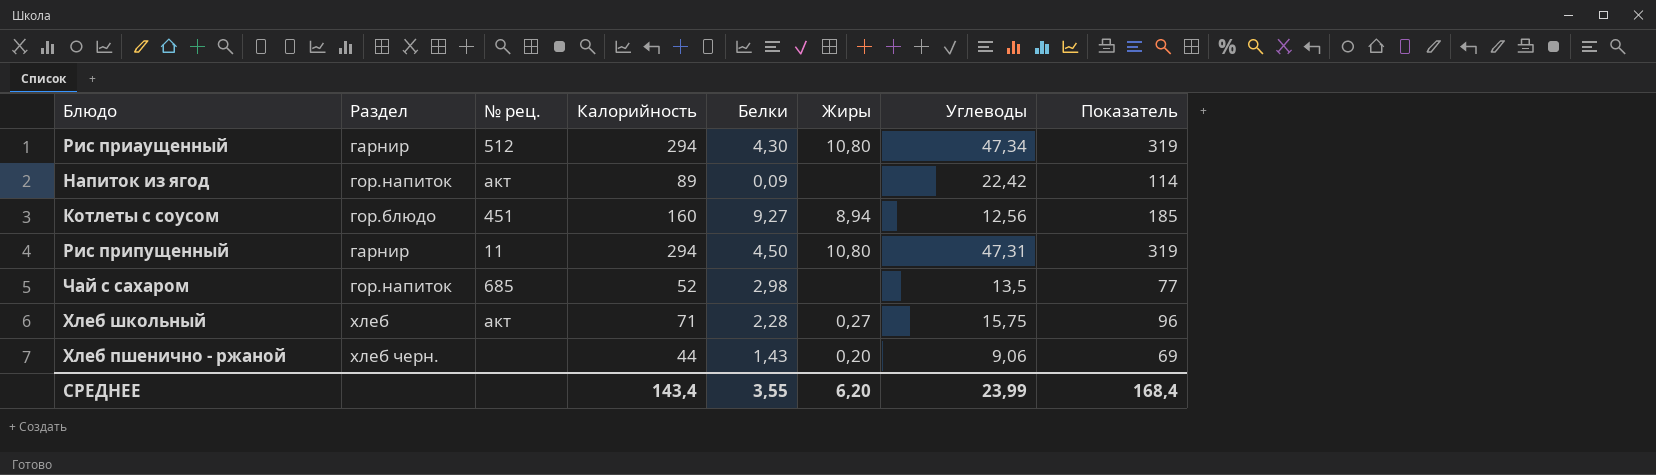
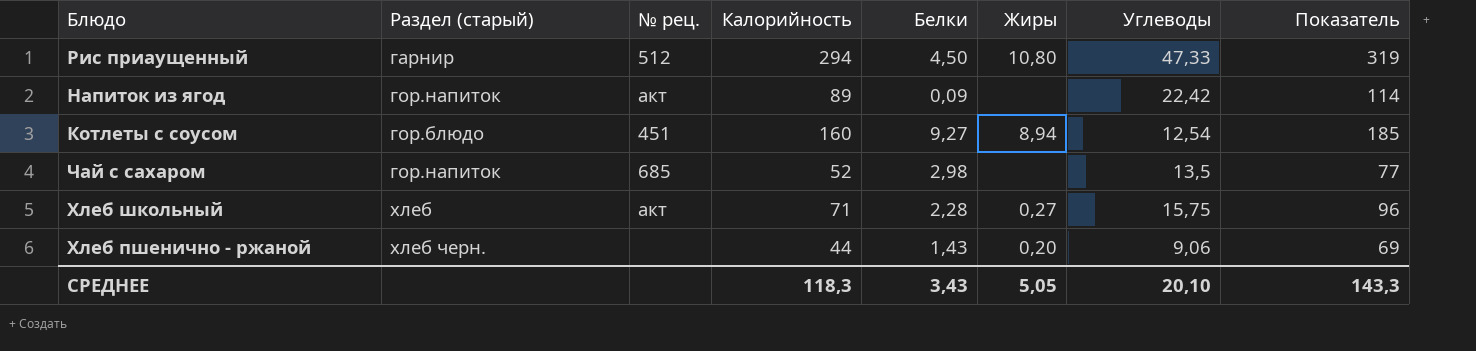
column name: Раздел -> Раздел (старый)
row Рис припущенный: гарнир | 11 | 294 | 4,50 | 10,80 | 47,31 | 319 -> none
Рис приаущенный | Белки: 4,30 -> 4,50
Рис приаущенный | Углеводы: 47,34 -> 47,33
Котлеты с соусом | Углеводы: 12,56 -> 12,54
СРЕДНЕЕ | Калорийность: 143,4 -> 118,3
СРЕДНЕЕ | Белки: 3,55 -> 3,43
СРЕДНЕЕ | Жиры: 6,20 -> 5,05
СРЕДНЕЕ | Углеводы: 23,99 -> 20,10
СРЕДНЕЕ | Показатель: 168,4 -> 143,3

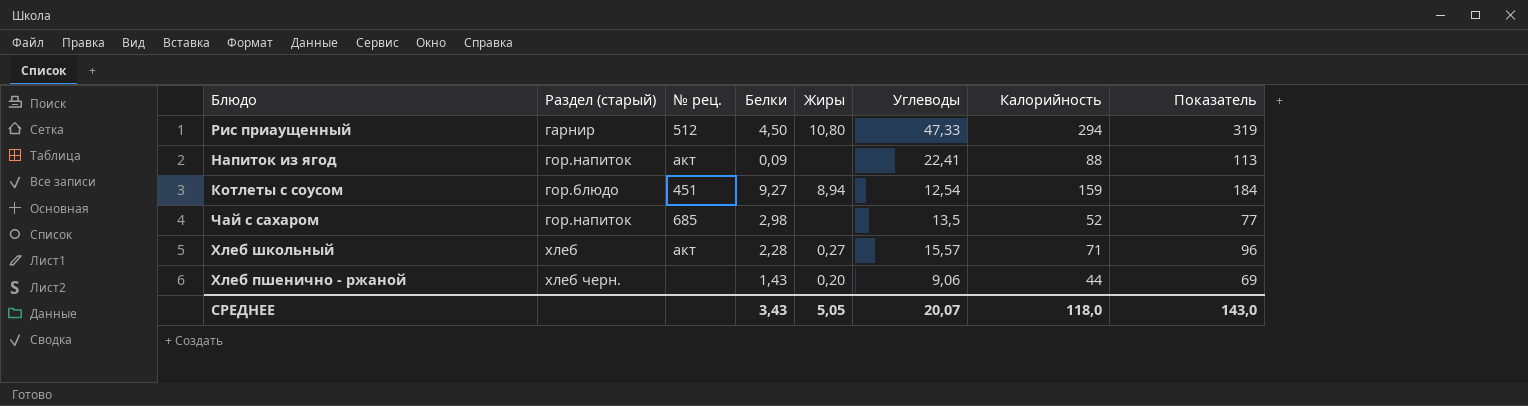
column Калорийность | position: 4 -> 7
Напиток из ягод | Углеводы: 22,42 -> 22,41
Напиток из ягод | Калорийность: 89 -> 88
Напиток из ягод | Показатель: 114 -> 113
Котлеты с соусом | Калорийность: 160 -> 159
Котлеты с соусом | Показатель: 185 -> 184
Хлеб школьный | Углеводы: 15,75 -> 15,57
СРЕДНЕЕ | Углеводы: 20,10 -> 20,07
СРЕДНЕЕ | Калорийность: 118,3 -> 118,0
СРЕДНЕЕ | Показатель: 143,3 -> 143,0

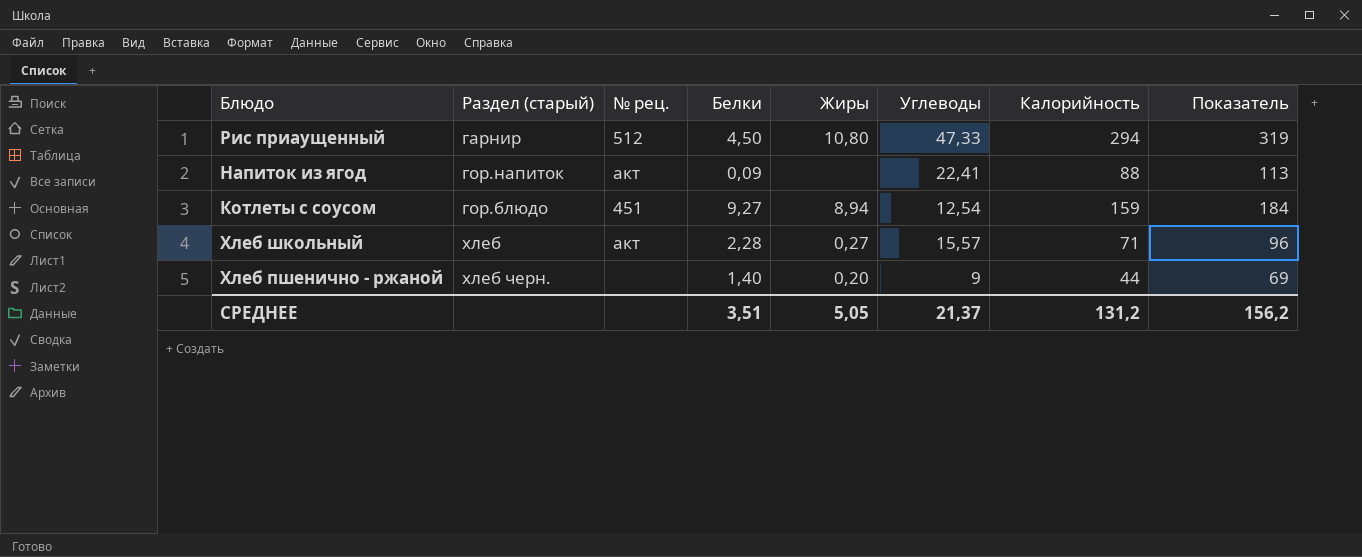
row Чай с сахаром: гор.напиток | 685 | 2,98 | none | 13,5 | 52 | 77 -> none
Хлеб пшенично - ржаной | Белки: 1,43 -> 1,40
Хлеб пшенично - ржаной | Углеводы: 9,06 -> 9
СРЕДНЕЕ | Белки: 3,43 -> 3,51
СРЕДНЕЕ | Углеводы: 20,07 -> 21,37
СРЕДНЕЕ | Калорийность: 118,0 -> 131,2
СРЕДНЕЕ | Показатель: 143,0 -> 156,2

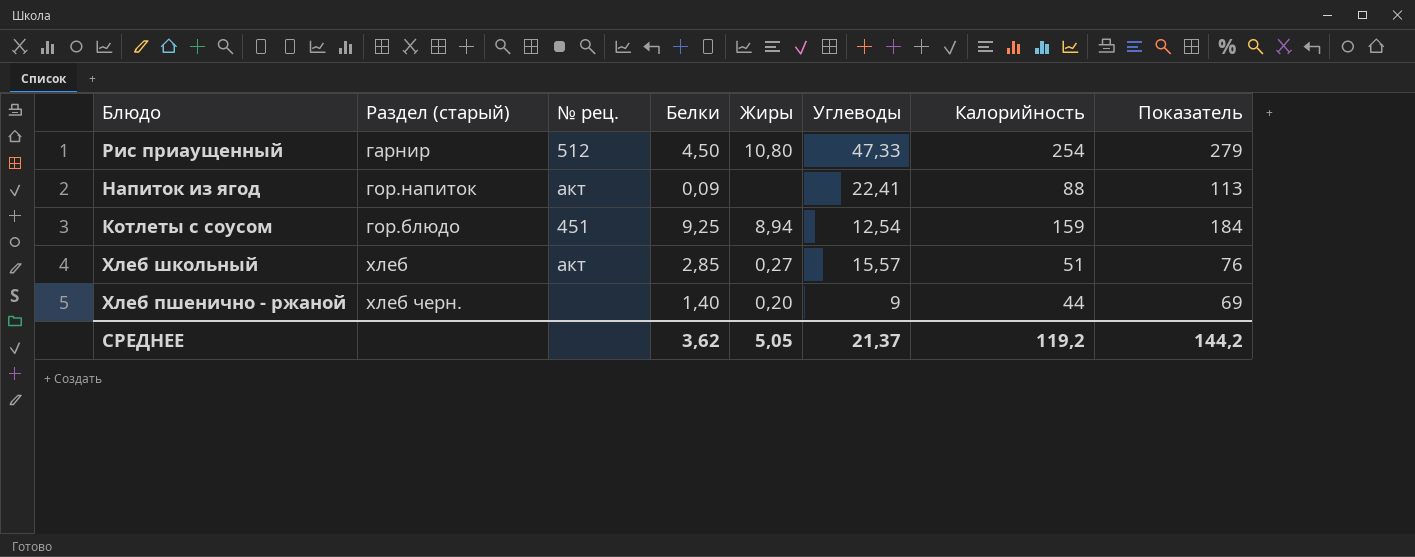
Рис приаущенный | Калорийность: 294 -> 254
Рис приаущенный | Показатель: 319 -> 279
Котлеты с соусом | Белки: 9,27 -> 9,25
Хлеб школьный | Белки: 2,28 -> 2,85
Хлеб школьный | Калорийность: 71 -> 51
Хлеб школьный | Показатель: 96 -> 76
СРЕДНЕЕ | Белки: 3,51 -> 3,62
СРЕДНЕЕ | Калорийность: 131,2 -> 119,2
СРЕДНЕЕ | Показатель: 156,2 -> 144,2

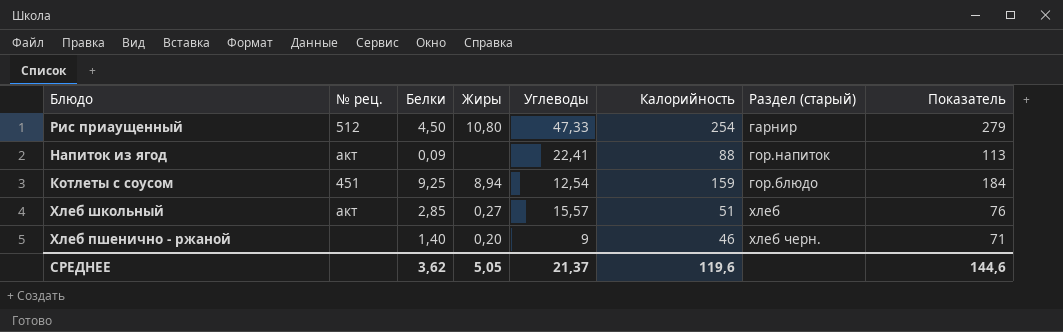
column Раздел (старый) | position: 2 -> 7
Хлеб пшенично - ржаной | Калорийность: 44 -> 46
Хлеб пшенично - ржаной | Показатель: 69 -> 71
СРЕДНЕЕ | Калорийность: 119,2 -> 119,6
СРЕДНЕЕ | Показатель: 144,2 -> 144,6

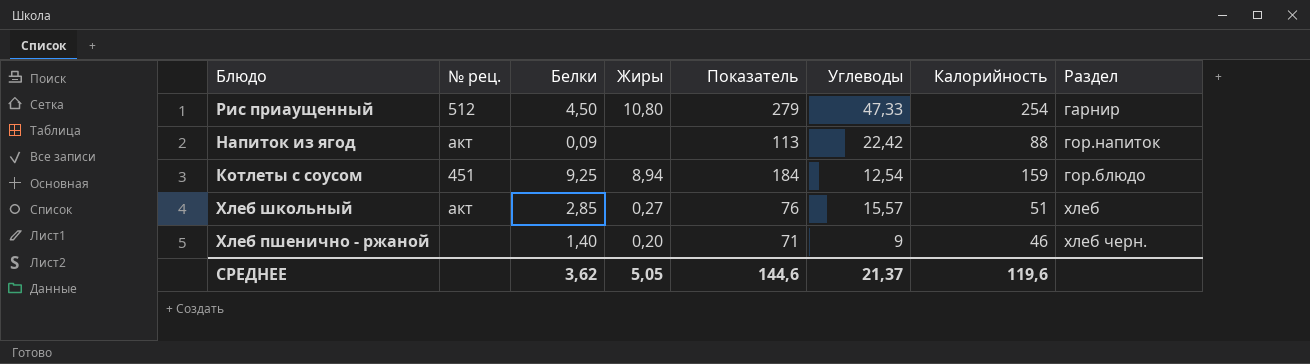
column Показатель | position: 8 -> 5
column name: Раздел (старый) -> Раздел
Напиток из ягод | Углеводы: 22,41 -> 22,42

